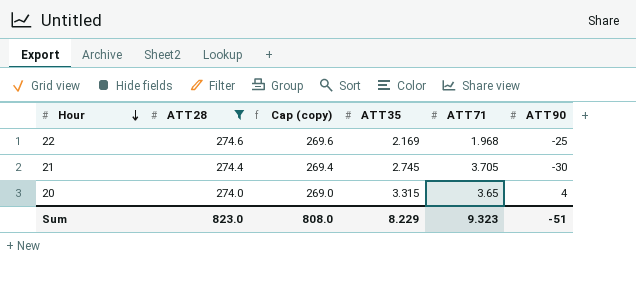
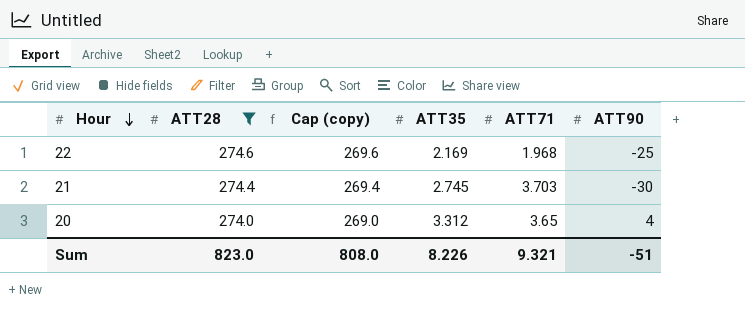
21 | ATT71: 3.705 -> 3.703
20 | ATT35: 3.315 -> 3.312
Sum | ATT35: 8.229 -> 8.226
Sum | ATT71: 9.323 -> 9.321

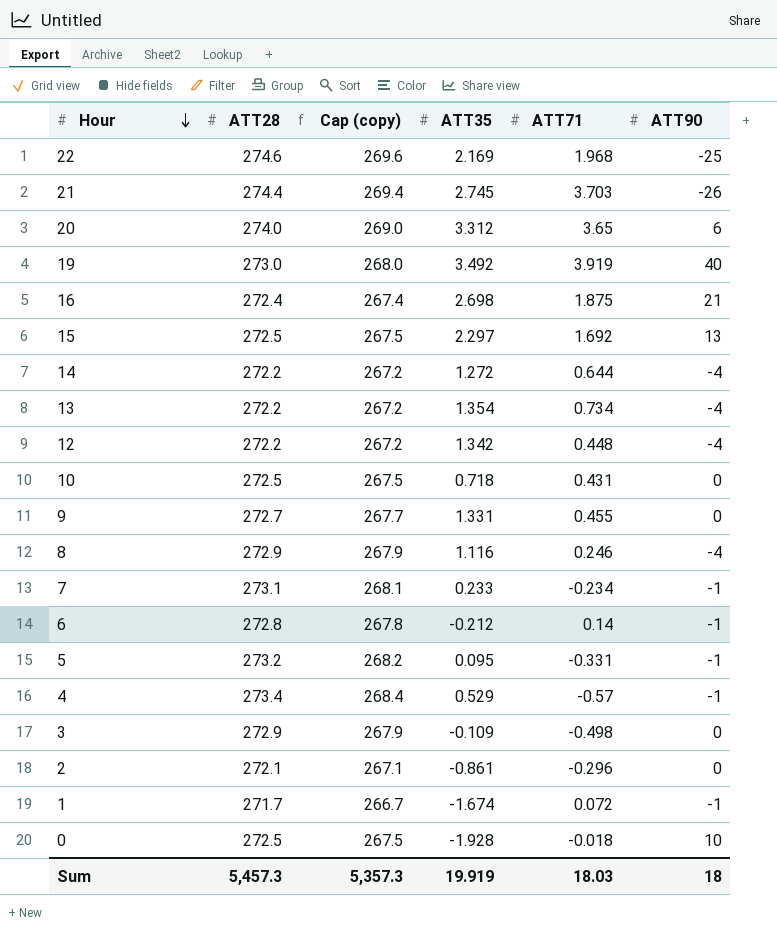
filter: ATT28 >= 274.0 -> none
21 | ATT90: -30 -> -26
20 | ATT90: 4 -> 6
Sum | ATT28: 823.0 -> 5,457.3
Sum | Cap (copy): 808.0 -> 5,357.3
Sum | ATT35: 8.226 -> 19.919
Sum | ATT71: 9.321 -> 18.03
Sum | ATT90: -51 -> 18

